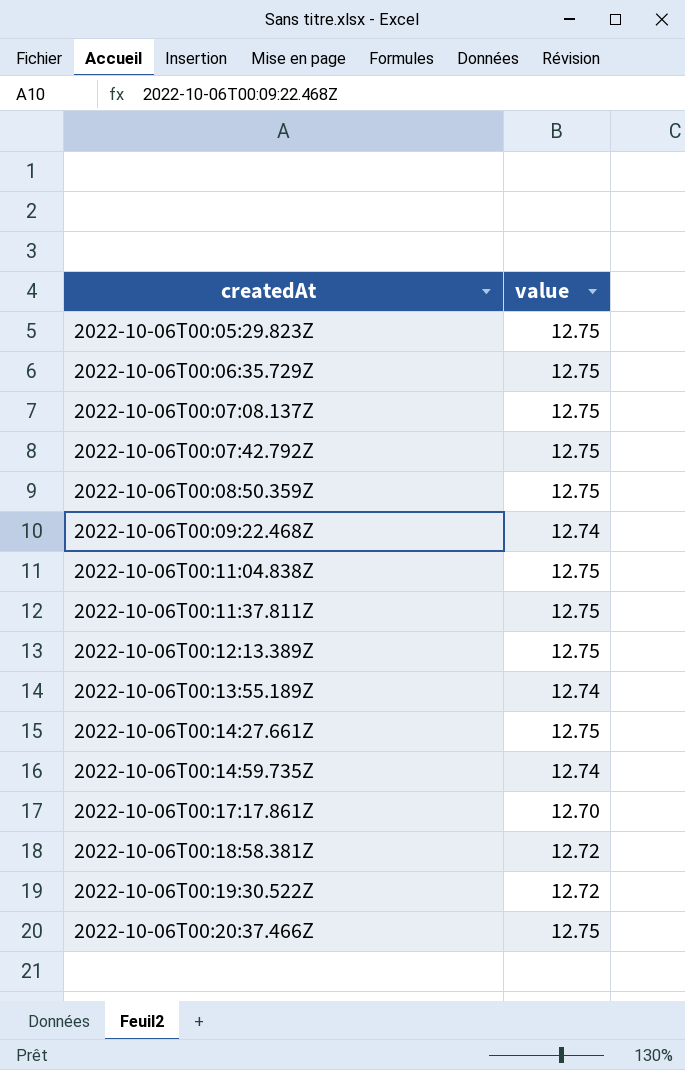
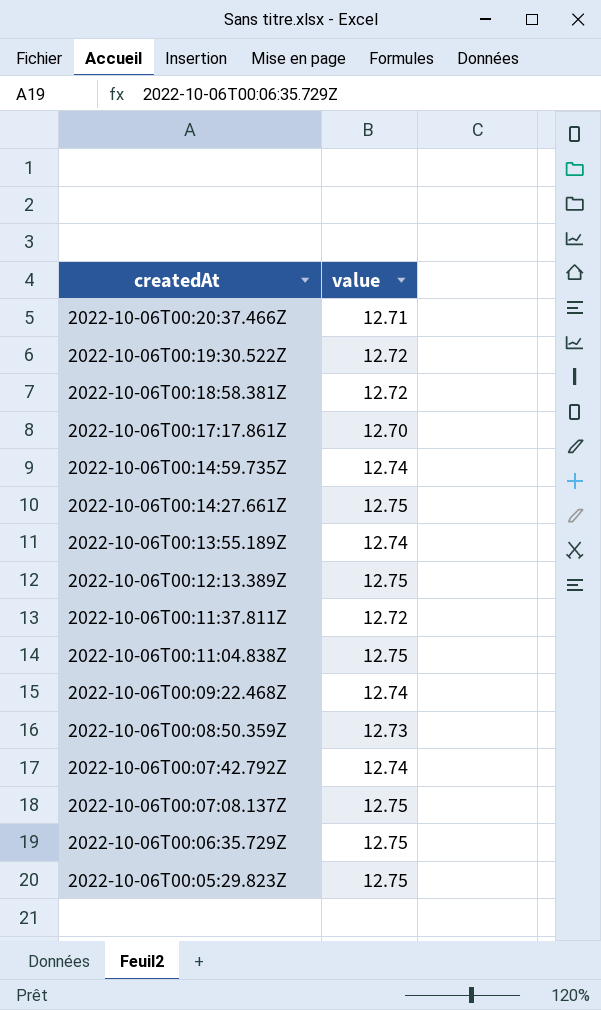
row order: createdAt ascending -> createdAt descending
2022-10-06T00:20:37.466Z | value: 12.75 -> 12.71
2022-10-06T00:11:37.811Z | value: 12.75 -> 12.72
2022-10-06T00:08:50.359Z | value: 12.75 -> 12.73
2022-10-06T00:07:42.792Z | value: 12.75 -> 12.74

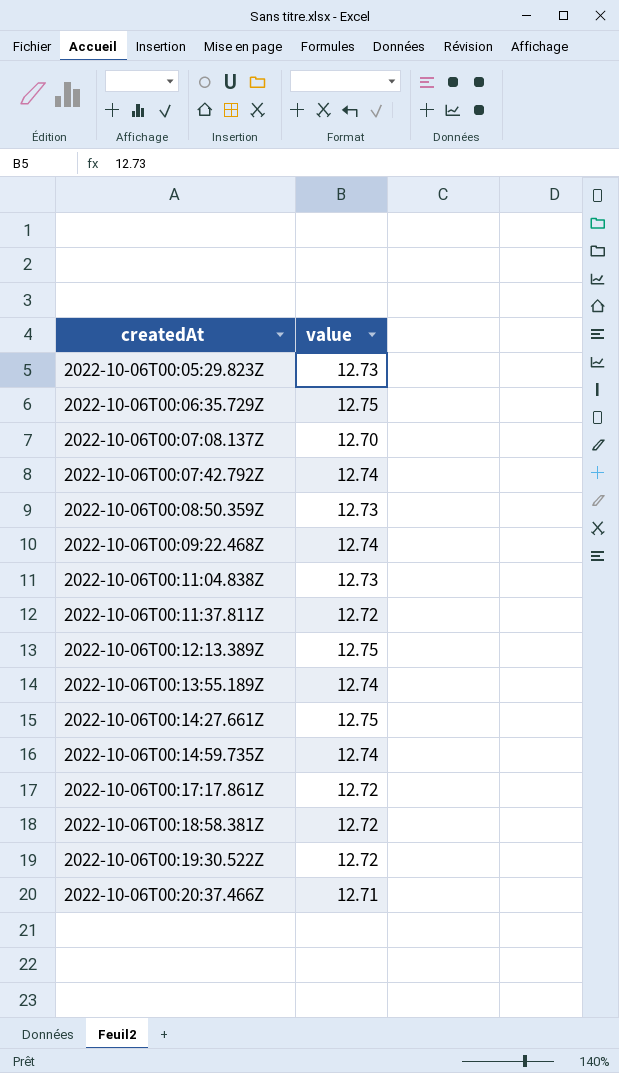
row order: createdAt descending -> createdAt ascending
2022-10-06T00:05:29.823Z | value: 12.75 -> 12.73
2022-10-06T00:07:08.137Z | value: 12.75 -> 12.70
2022-10-06T00:11:04.838Z | value: 12.75 -> 12.73
2022-10-06T00:17:17.861Z | value: 12.70 -> 12.72

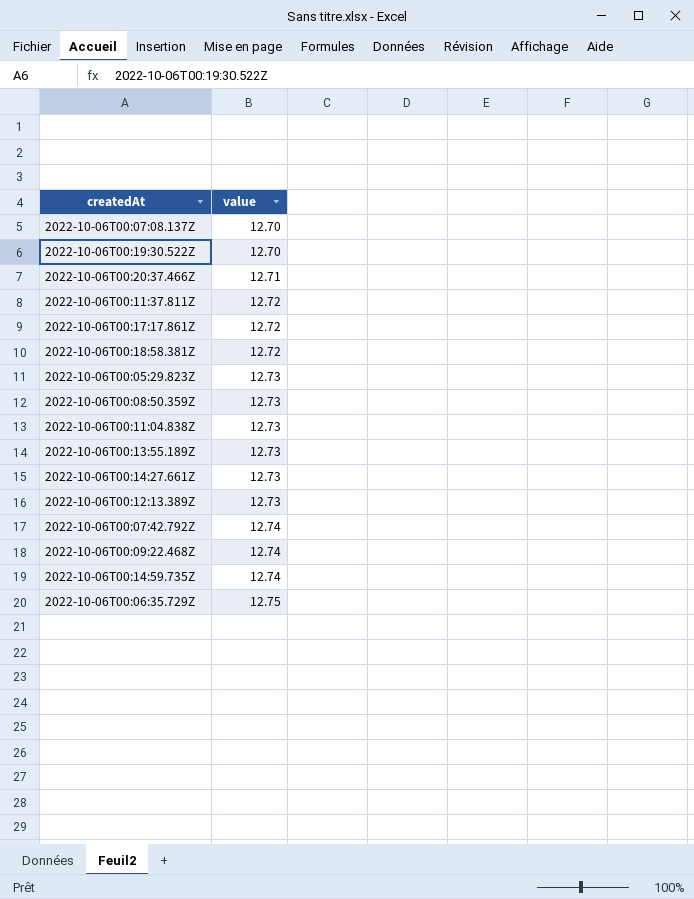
row order: createdAt ascending -> value ascending
2022-10-06T00:19:30.522Z | value: 12.72 -> 12.70
2022-10-06T00:13:55.189Z | value: 12.74 -> 12.73
2022-10-06T00:14:27.661Z | value: 12.75 -> 12.73
2022-10-06T00:12:13.389Z | value: 12.75 -> 12.73

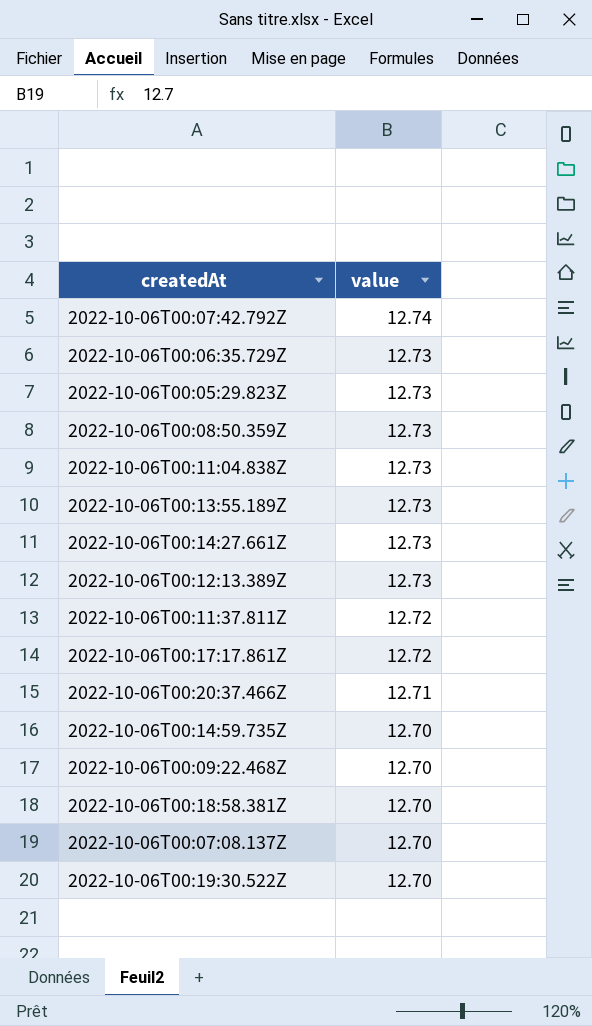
row order: value ascending -> value descending
2022-10-06T00:06:35.729Z | value: 12.75 -> 12.73
2022-10-06T00:14:59.735Z | value: 12.74 -> 12.70
2022-10-06T00:09:22.468Z | value: 12.74 -> 12.70
2022-10-06T00:18:58.381Z | value: 12.72 -> 12.70

